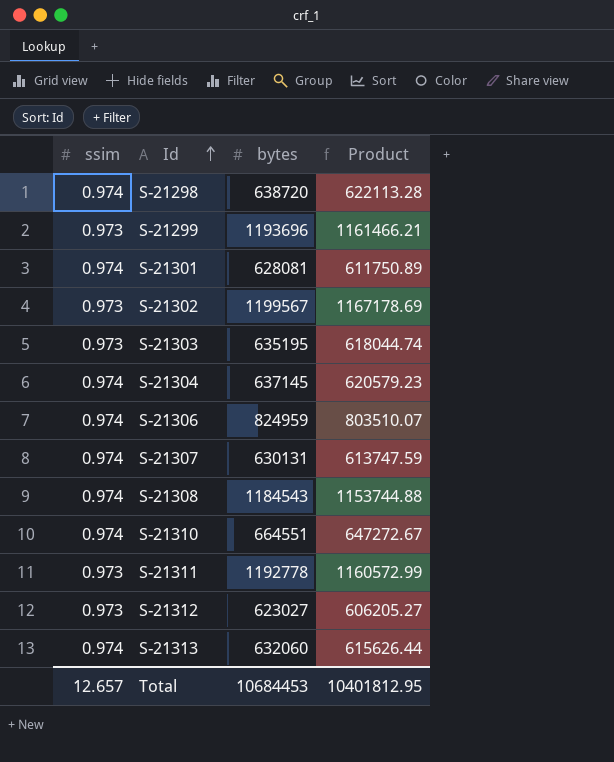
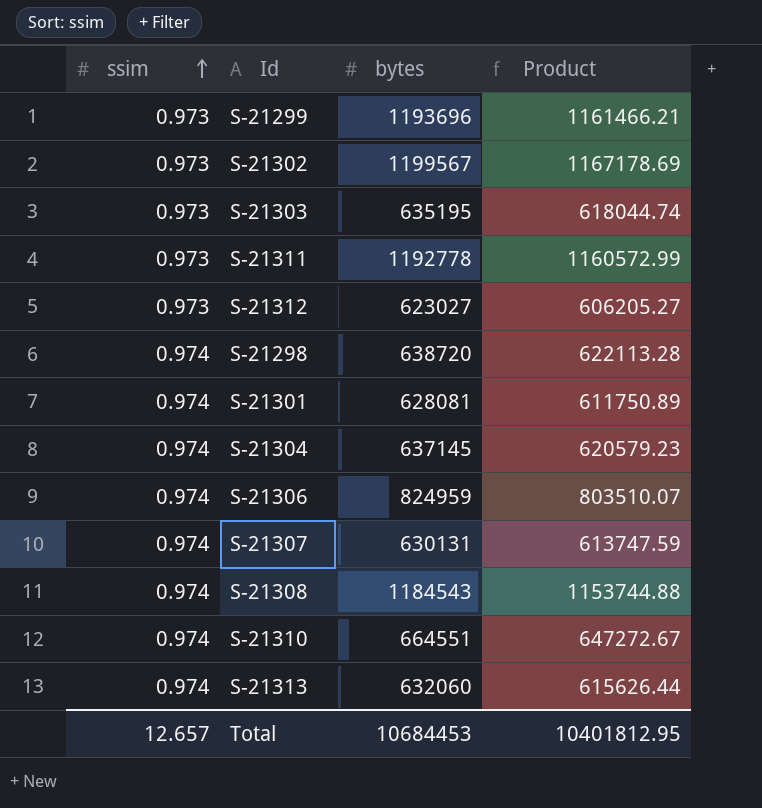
row order: Id ascending -> ssim ascending

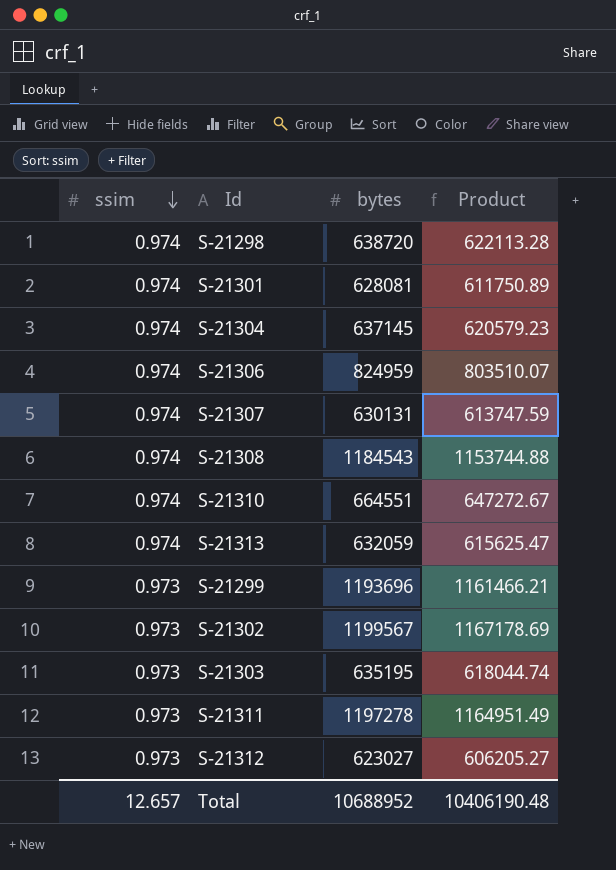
row order: ssim ascending -> ssim descending
S-21313 | bytes: 632060 -> 632059
S-21313 | Product: 615626.44 -> 615625.47
S-21311 | bytes: 1192778 -> 1197278
S-21311 | Product: 1160572.99 -> 1164951.49
Total | bytes: 10684453 -> 10688952
Total | Product: 10401812.95 -> 10406190.48

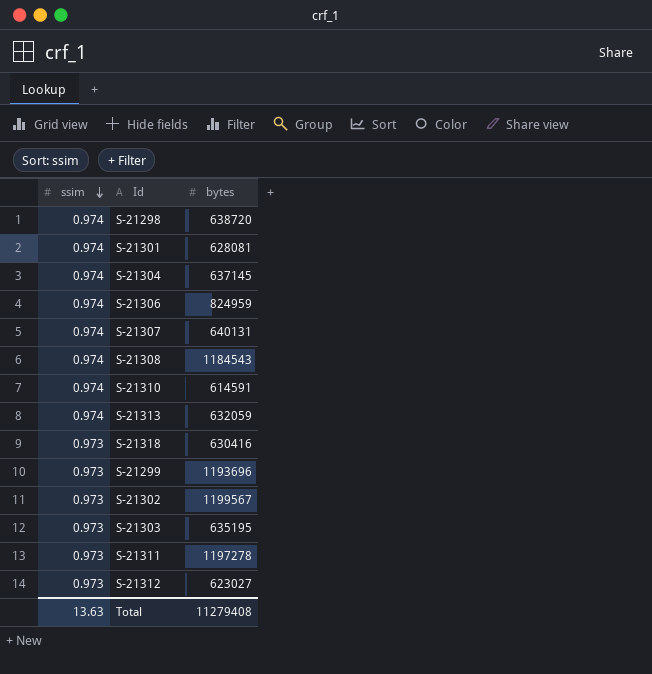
column Product | formula: [ssim] * [bytes] -> none
S-21307 | bytes: 630131 -> 640131
S-21310 | bytes: 664551 -> 614591
row S-21318: none -> 0.973 | 630416
Total | ssim: 12.657 -> 13.63
Total | bytes: 10688952 -> 11279408

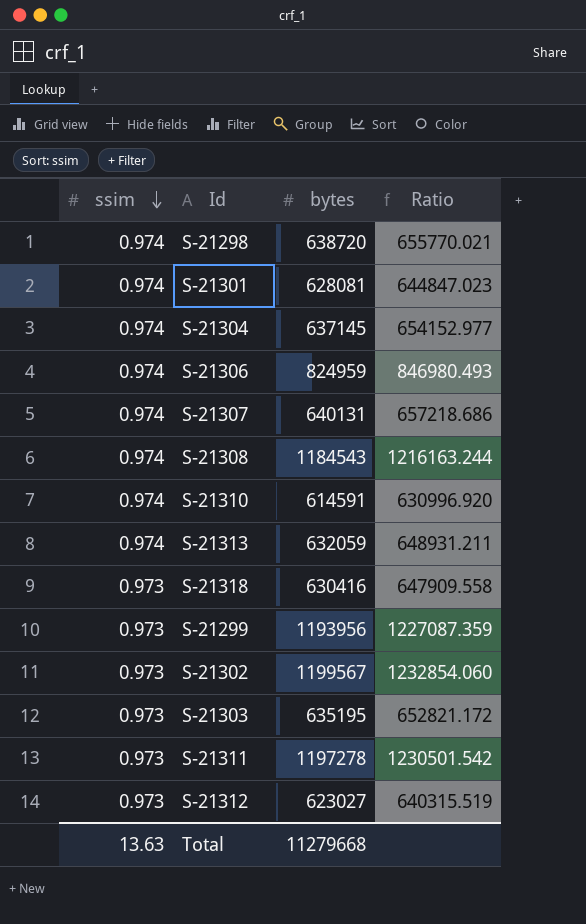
column Ratio | formula: none -> [bytes] / [ssim]
S-21299 | bytes: 1193696 -> 1193956
Total | bytes: 11279408 -> 11279668

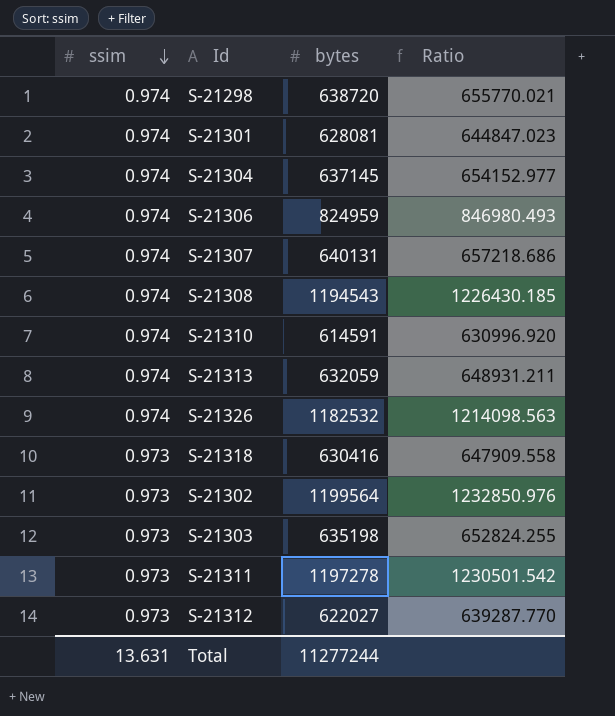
row S-21299: 0.973 | 1193956 | 1227087.359 -> none
S-21308 | bytes: 1184543 -> 1194543
S-21308 | Ratio: 1216163.244 -> 1226430.185
row S-21326: none -> 0.974 | 1182532 | 1214098.563
S-21302 | bytes: 1199567 -> 1199564
S-21302 | Ratio: 1232854.060 -> 1232850.976
S-21303 | bytes: 635195 -> 635198
S-21303 | Ratio: 652821.172 -> 652824.255
S-21312 | bytes: 623027 -> 622027
S-21312 | Ratio: 640315.519 -> 639287.770
Total | ssim: 13.63 -> 13.631
Total | bytes: 11279668 -> 11277244

